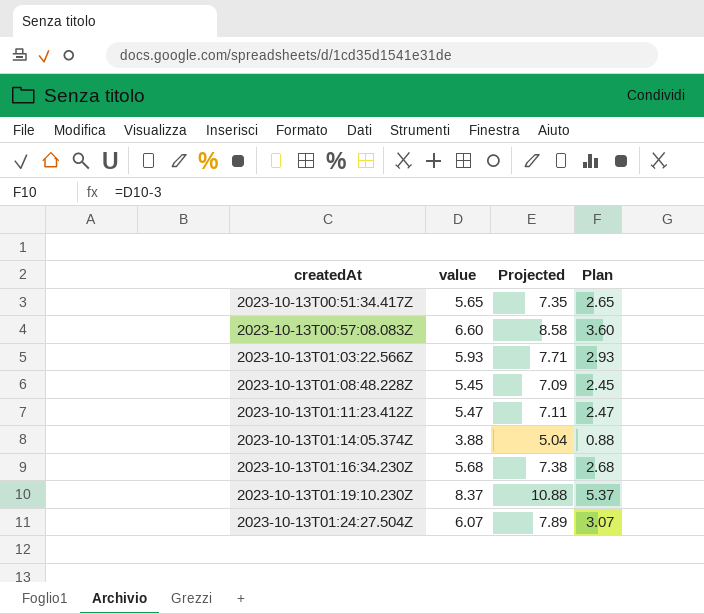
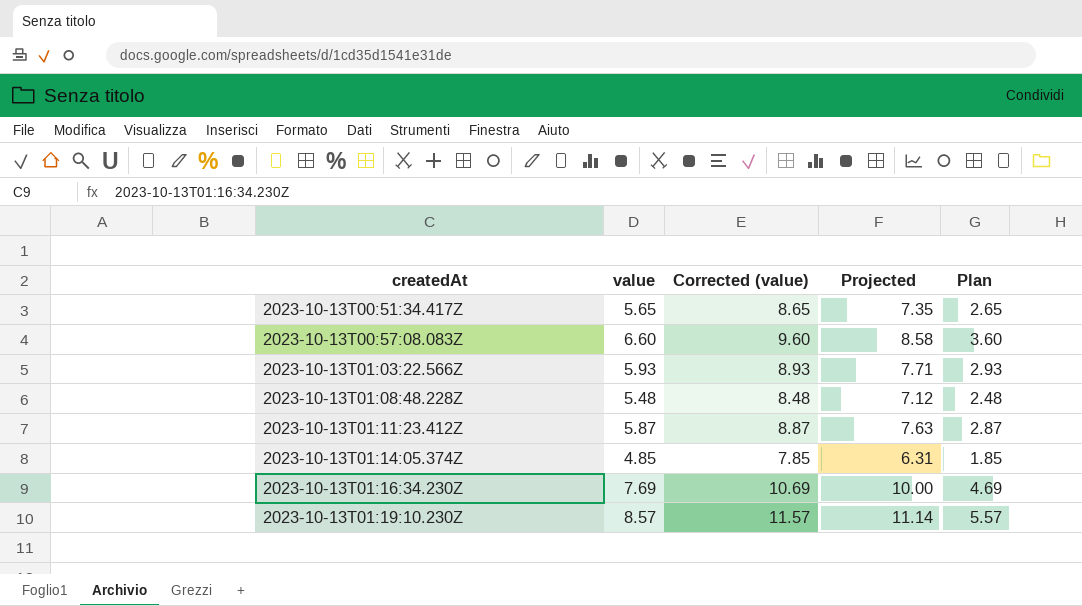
column Corrected (value) | formula: none -> [value] + 3
row 2023-10-13T01:24:27.504Z: 6.07 | 7.89 | 3.07 -> none
2023-10-13T01:08:48.228Z | value: 5.45 -> 5.48
2023-10-13T01:08:48.228Z | Projected: 7.09 -> 7.12
2023-10-13T01:08:48.228Z | Plan: 2.45 -> 2.48
2023-10-13T01:11:23.412Z | value: 5.47 -> 5.87
2023-10-13T01:11:23.412Z | Projected: 7.11 -> 7.63
2023-10-13T01:11:23.412Z | Plan: 2.47 -> 2.87
2023-10-13T01:14:05.374Z | value: 3.88 -> 4.85
2023-10-13T01:14:05.374Z | Projected: 5.04 -> 6.31
2023-10-13T01:14:05.374Z | Plan: 0.88 -> 1.85
2023-10-13T01:16:34.230Z | value: 5.68 -> 7.69
2023-10-13T01:16:34.230Z | Projected: 7.38 -> 10.00
2023-10-13T01:16:34.230Z | Plan: 2.68 -> 4.69
2023-10-13T01:19:10.230Z | value: 8.37 -> 8.57
2023-10-13T01:19:10.230Z | Projected: 10.88 -> 11.14
2023-10-13T01:19:10.230Z | Plan: 5.37 -> 5.57

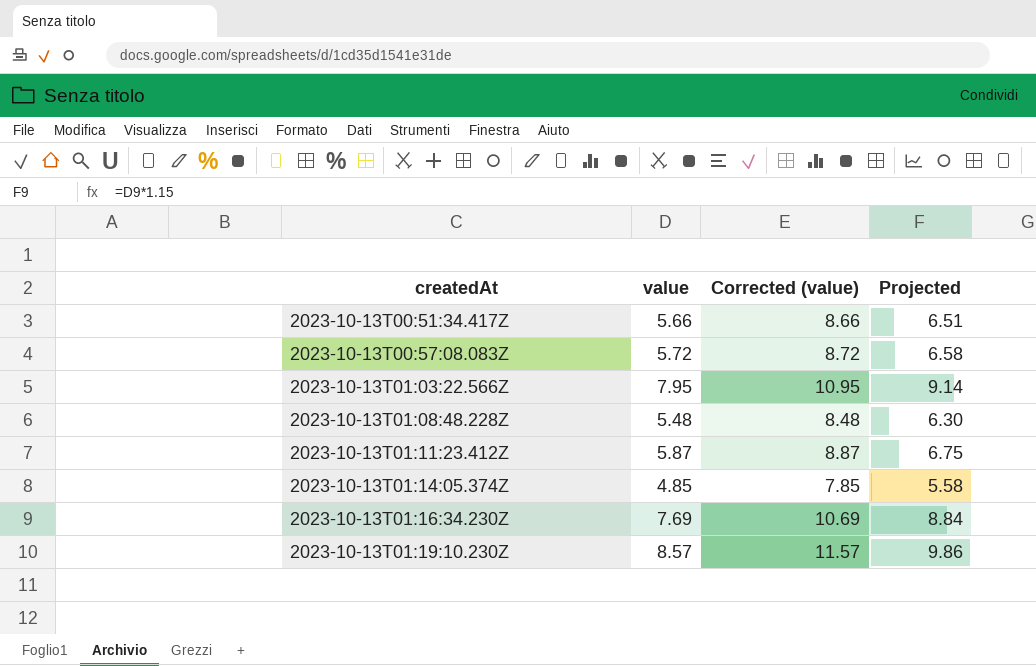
column Plan | formula: [value] - 3 -> none
column Projected | formula: [value] * 1.3 -> [value] * 1.15
2023-10-13T00:51:34.417Z | value: 5.65 -> 5.66
2023-10-13T00:51:34.417Z | Corrected (value): 8.65 -> 8.66
2023-10-13T00:57:08.083Z | value: 6.60 -> 5.72
2023-10-13T00:57:08.083Z | Corrected (value): 9.60 -> 8.72
2023-10-13T01:03:22.566Z | value: 5.93 -> 7.95
2023-10-13T01:03:22.566Z | Corrected (value): 8.93 -> 10.95

